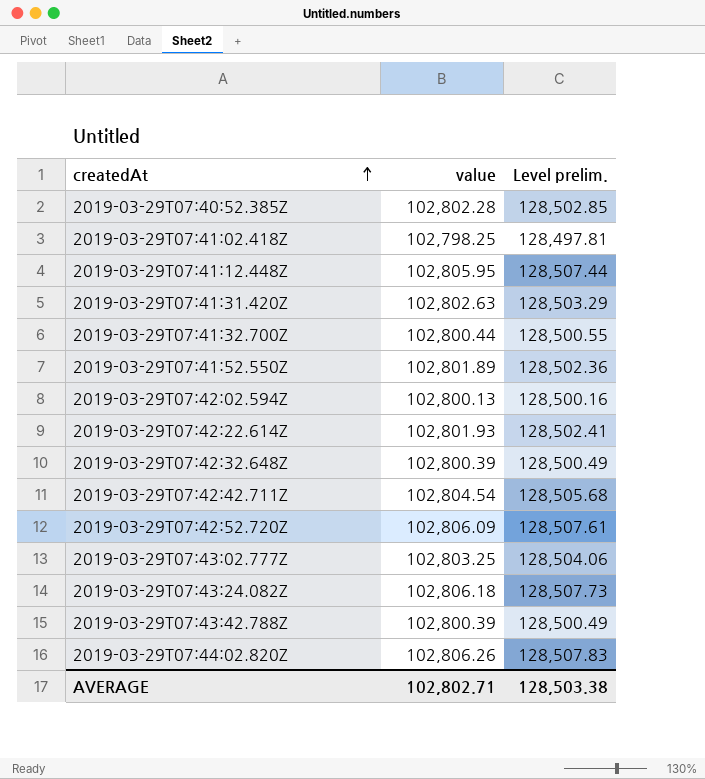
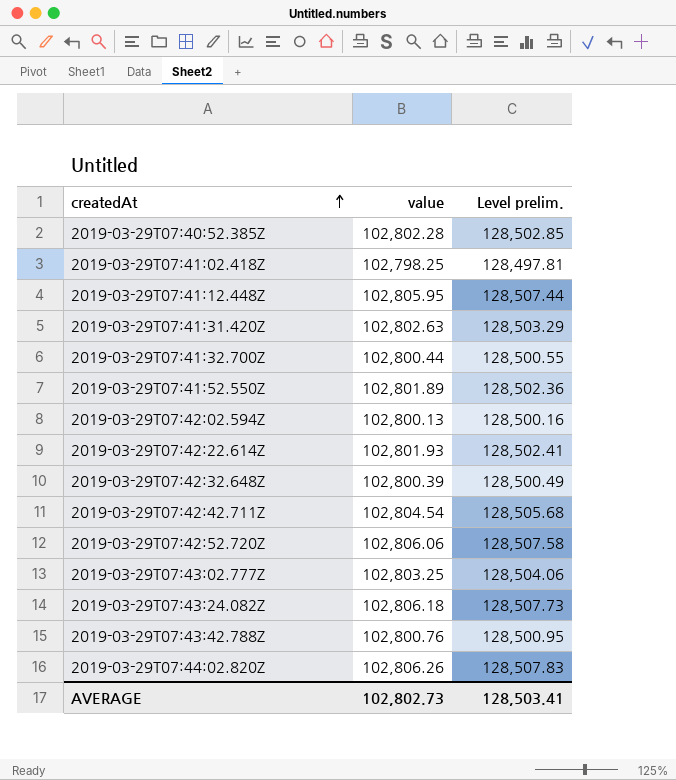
2019-03-29T07:42:52.720Z | value: 102,806.09 -> 102,806.06
2019-03-29T07:42:52.720Z | Level prelim.: 128,507.61 -> 128,507.58
2019-03-29T07:43:42.788Z | value: 102,800.39 -> 102,800.76
2019-03-29T07:43:42.788Z | Level prelim.: 128,500.49 -> 128,500.95
AVERAGE | value: 102,802.71 -> 102,802.73
AVERAGE | Level prelim.: 128,503.38 -> 128,503.41

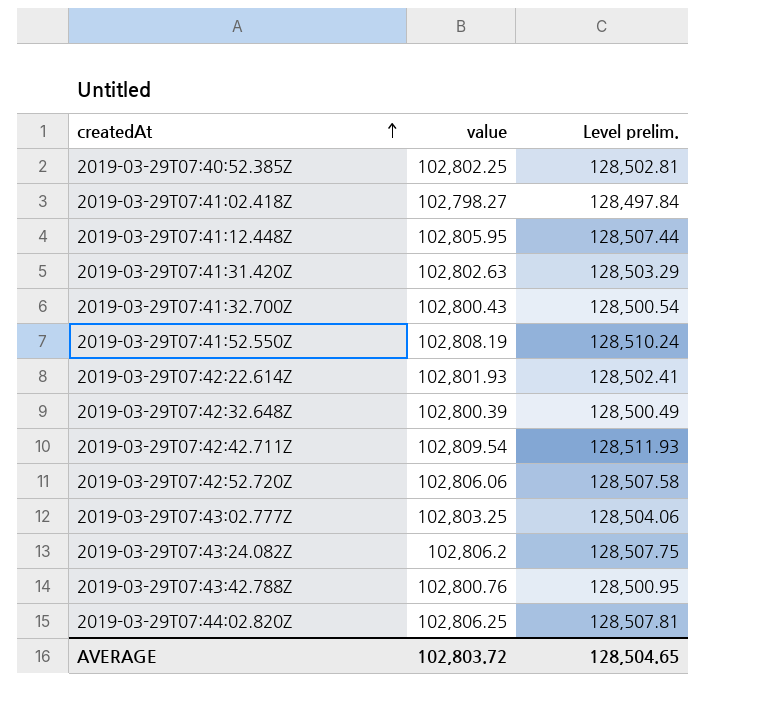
row 2019-03-29T07:42:02.594Z: 102,800.13 | 128,500.16 -> none
2019-03-29T07:40:52.385Z | value: 102,802.28 -> 102,802.25
2019-03-29T07:40:52.385Z | Level prelim.: 128,502.85 -> 128,502.81
2019-03-29T07:41:02.418Z | value: 102,798.25 -> 102,798.27
2019-03-29T07:41:02.418Z | Level prelim.: 128,497.81 -> 128,497.84
2019-03-29T07:41:32.700Z | value: 102,800.44 -> 102,800.43
2019-03-29T07:41:32.700Z | Level prelim.: 128,500.55 -> 128,500.54
2019-03-29T07:41:52.550Z | value: 102,801.89 -> 102,808.19
2019-03-29T07:41:52.550Z | Level prelim.: 128,502.36 -> 128,510.24
2019-03-29T07:42:42.711Z | value: 102,804.54 -> 102,809.54
2019-03-29T07:42:42.711Z | Level prelim.: 128,505.68 -> 128,511.93
2019-03-29T07:43:24.082Z | value: 102,806.18 -> 102,806.2
2019-03-29T07:43:24.082Z | Level prelim.: 128,507.73 -> 128,507.75
2019-03-29T07:44:02.820Z | value: 102,806.26 -> 102,806.25
2019-03-29T07:44:02.820Z | Level prelim.: 128,507.83 -> 128,507.81
AVERAGE | value: 102,802.73 -> 102,803.72
AVERAGE | Level prelim.: 128,503.41 -> 128,504.65

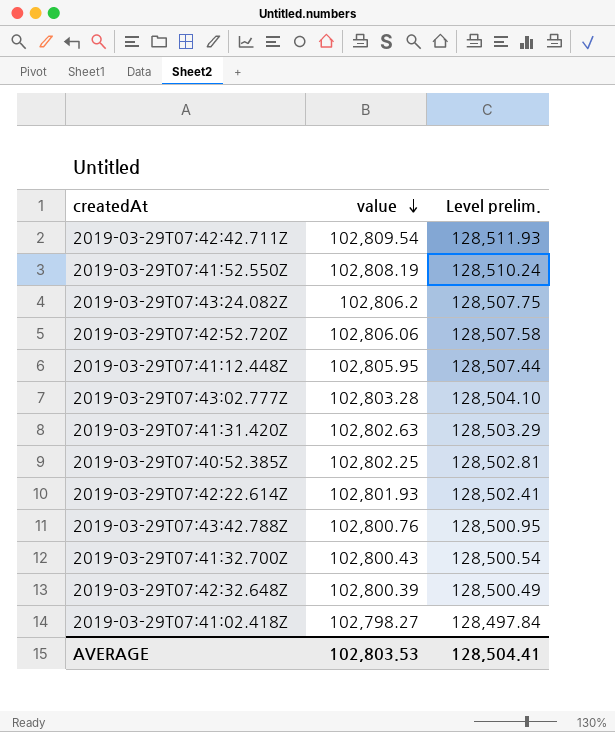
row order: createdAt ascending -> value descending
row 2019-03-29T07:44:02.820Z: 102,806.25 | 128,507.81 -> none
2019-03-29T07:43:02.777Z | value: 102,803.25 -> 102,803.28
2019-03-29T07:43:02.777Z | Level prelim.: 128,504.06 -> 128,504.10
AVERAGE | value: 102,803.72 -> 102,803.53
AVERAGE | Level prelim.: 128,504.65 -> 128,504.41

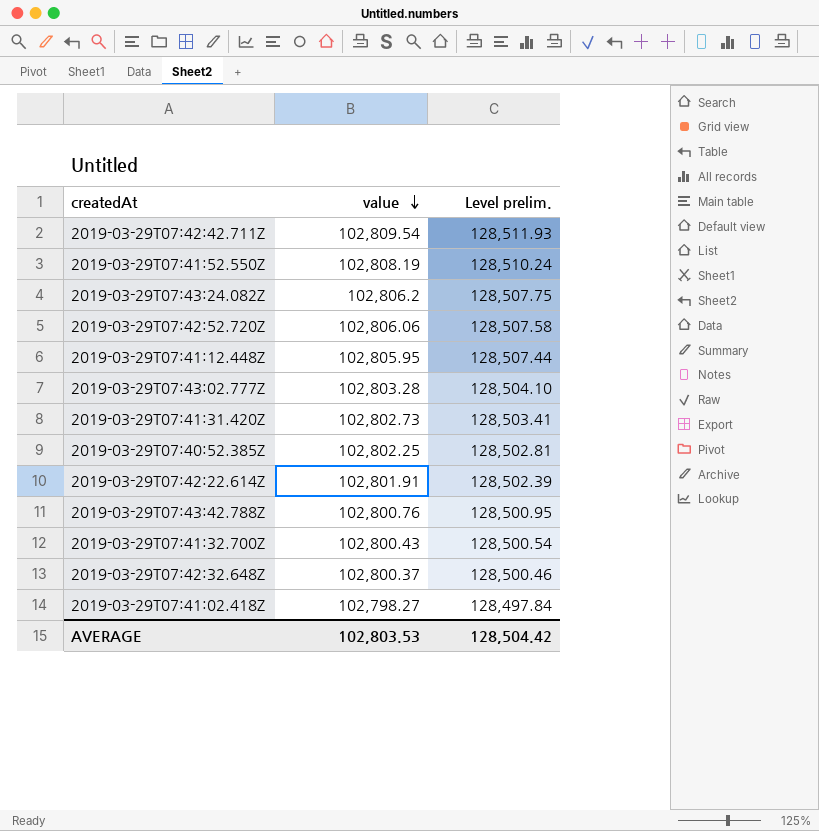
2019-03-29T07:41:31.420Z | value: 102,802.63 -> 102,802.73
2019-03-29T07:41:31.420Z | Level prelim.: 128,503.29 -> 128,503.41
2019-03-29T07:42:22.614Z | value: 102,801.93 -> 102,801.91
2019-03-29T07:42:22.614Z | Level prelim.: 128,502.41 -> 128,502.39
2019-03-29T07:42:32.648Z | value: 102,800.39 -> 102,800.37
2019-03-29T07:42:32.648Z | Level prelim.: 128,500.49 -> 128,500.46
AVERAGE | Level prelim.: 128,504.41 -> 128,504.42

